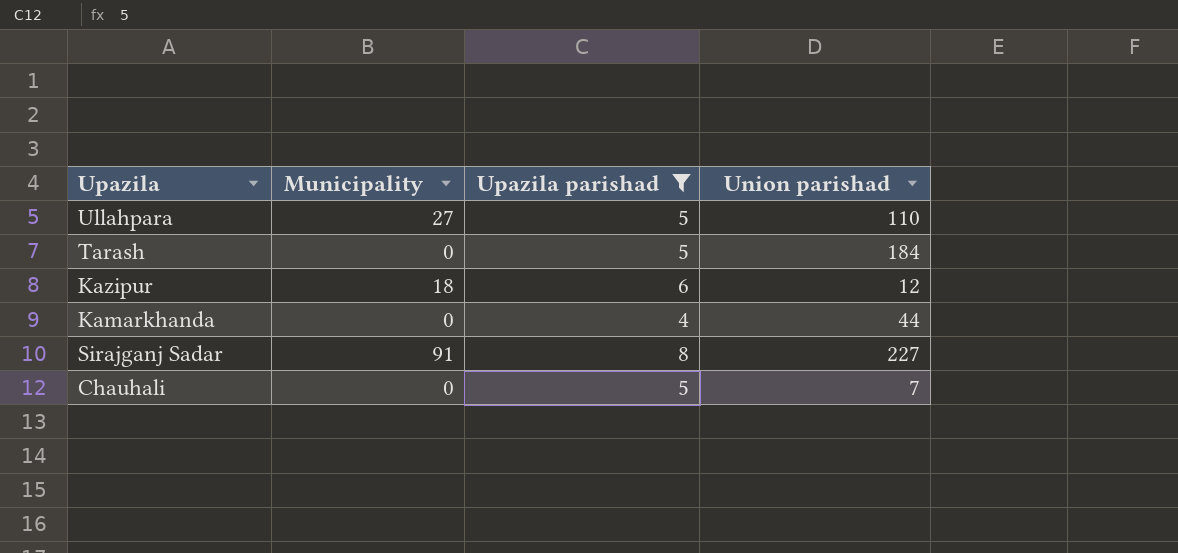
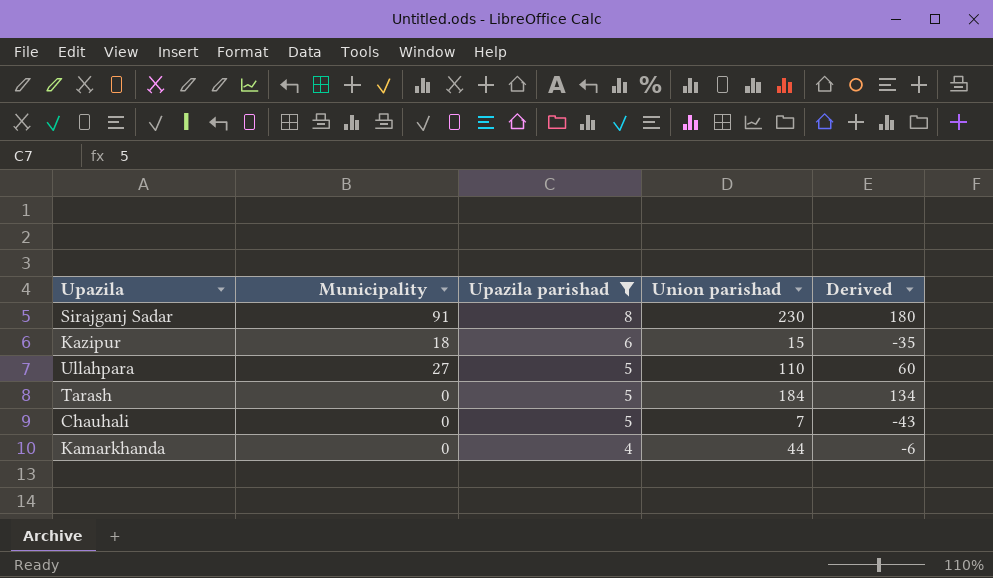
row order: none -> Upazila parishad descending
column Derived | formula: none -> [Union parishad] - 50
Sirajganj Sadar | Union parishad: 227 -> 230
Kazipur | Union parishad: 12 -> 15

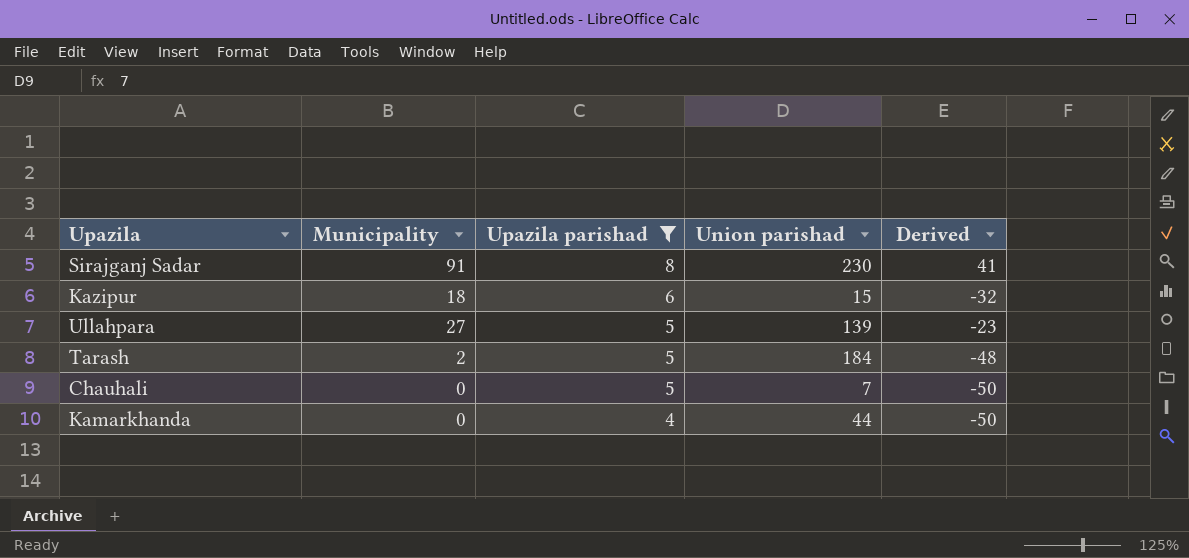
column Derived | formula: [Union parishad] - 50 -> [Municipality] - 50
Ullahpara | Union parishad: 110 -> 139
Tarash | Municipality: 0 -> 2

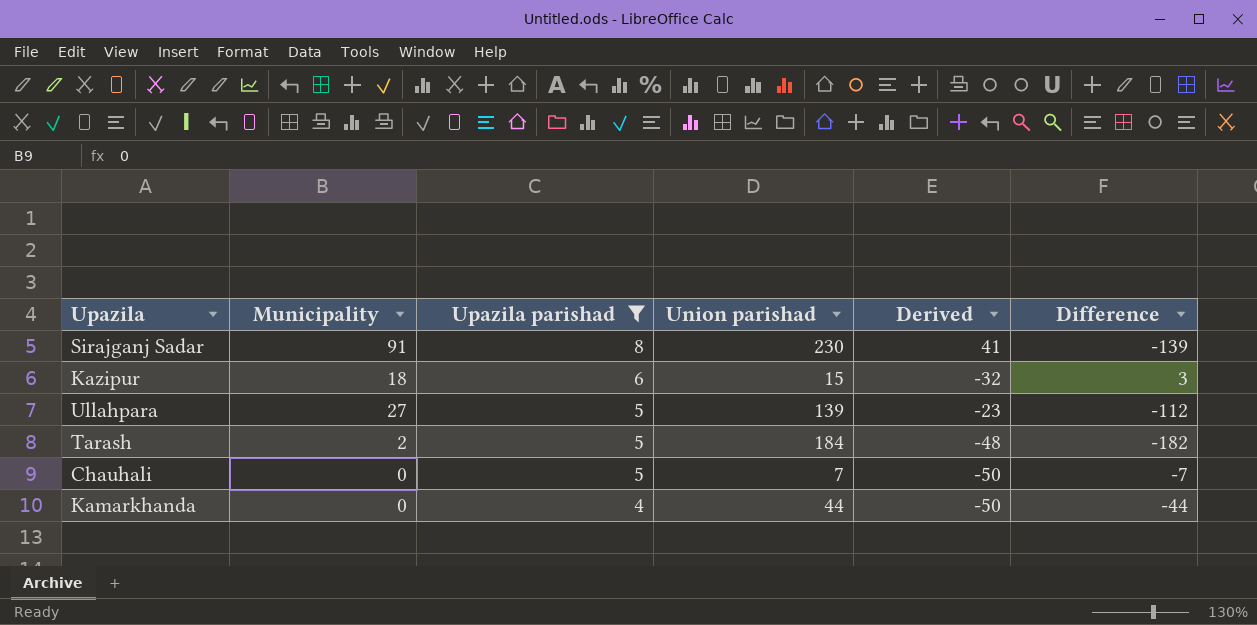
column Difference | formula: none -> [Municipality] - [Union parishad]

